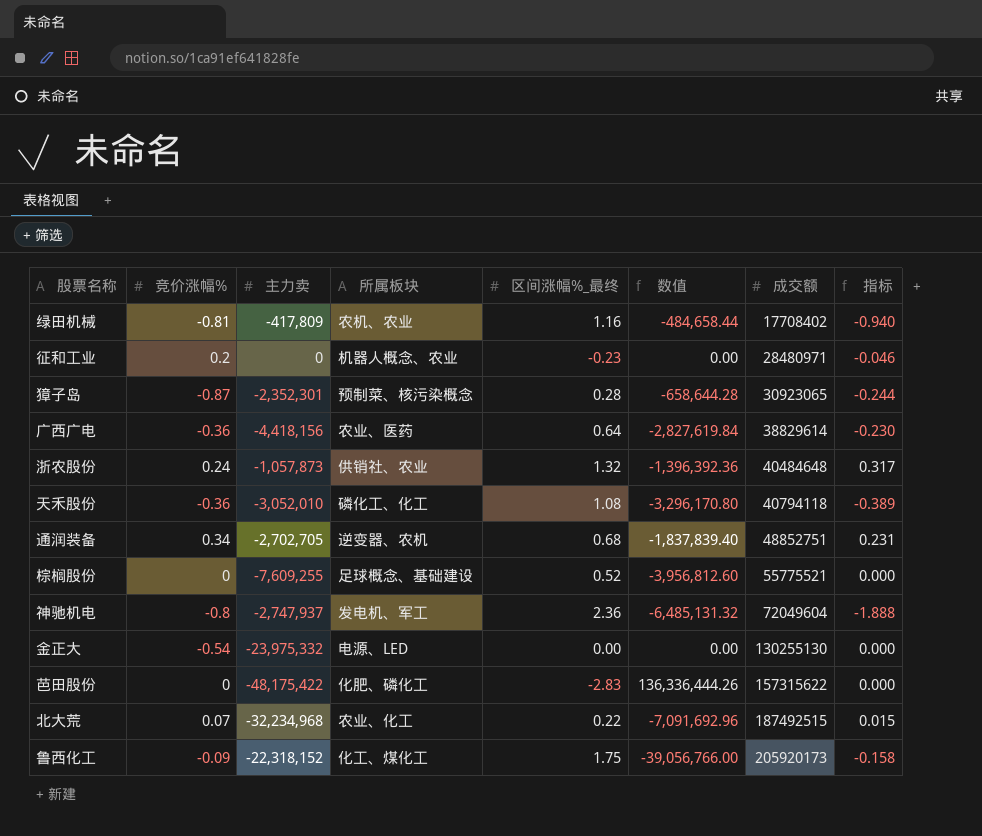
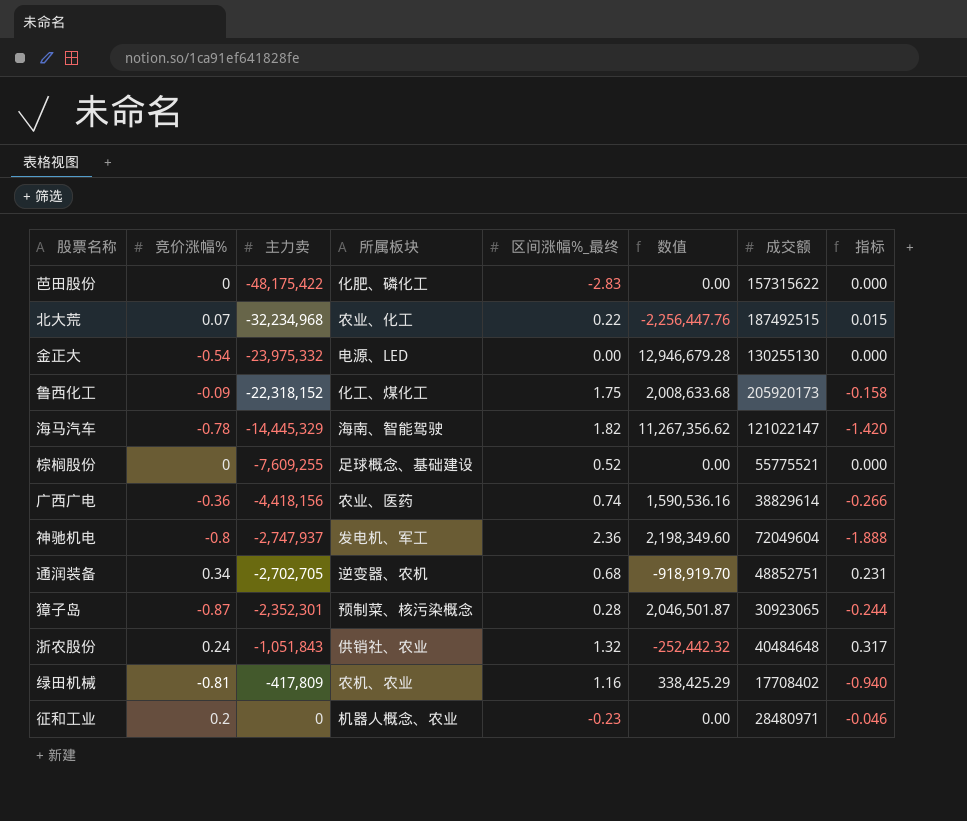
row order: 成交额 ascending -> 主力卖 ascending
column 数值 | formula: [主力卖] * [区间涨幅%_最终] -> [竞价涨幅%] * [主力卖]
row 天禾股份: -0.36 | -3,052,010 | 磷化工、化工 | 1.08 | -3,296,170.80 | 40794118 | -0.389 -> none
row 海马汽车: none -> -0.78 | -14,445,329 | 海南、智能驾驶 | 1.82 | 11,267,356.62 | 121022147 | -1.420
广西广电 | 区间涨幅%_最终: 0.64 -> 0.74
广西广电 | 指标: -0.230 -> -0.266
浙农股份 | 主力卖: -1,057,873 -> -1,051,843

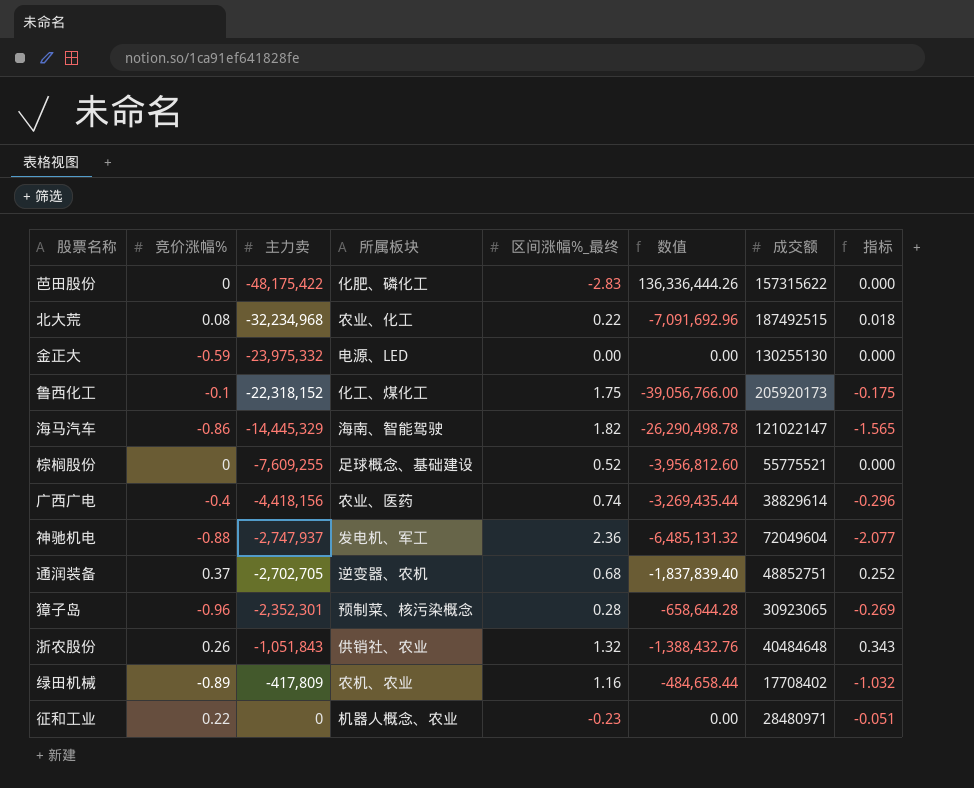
column 数值 | formula: [竞价涨幅%] * [主力卖] -> [主力卖] * [区间涨幅%_最终]
北大荒 | 竞价涨幅%: 0.07 -> 0.08
北大荒 | 指标: 0.015 -> 0.018
金正大 | 竞价涨幅%: -0.54 -> -0.59
鲁西化工 | 竞价涨幅%: -0.09 -> -0.1
鲁西化工 | 指标: -0.158 -> -0.175
海马汽车 | 竞价涨幅%: -0.78 -> -0.86
海马汽车 | 指标: -1.420 -> -1.565
广西广电 | 竞价涨幅%: -0.36 -> -0.4
广西广电 | 指标: -0.266 -> -0.296
神驰机电 | 竞价涨幅%: -0.8 -> -0.88
神驰机电 | 指标: -1.888 -> -2.077
通润装备 | 竞价涨幅%: 0.34 -> 0.37
通润装备 | 指标: 0.231 -> 0.252
獐子岛 | 竞价涨幅%: -0.87 -> -0.96
獐子岛 | 指标: -0.244 -> -0.269
浙农股份 | 竞价涨幅%: 0.24 -> 0.26
浙农股份 | 指标: 0.317 -> 0.343
绿田机械 | 竞价涨幅%: -0.81 -> -0.89
绿田机械 | 指标: -0.940 -> -1.032
征和工业 | 竞价涨幅%: 0.2 -> 0.22
征和工业 | 指标: -0.046 -> -0.051

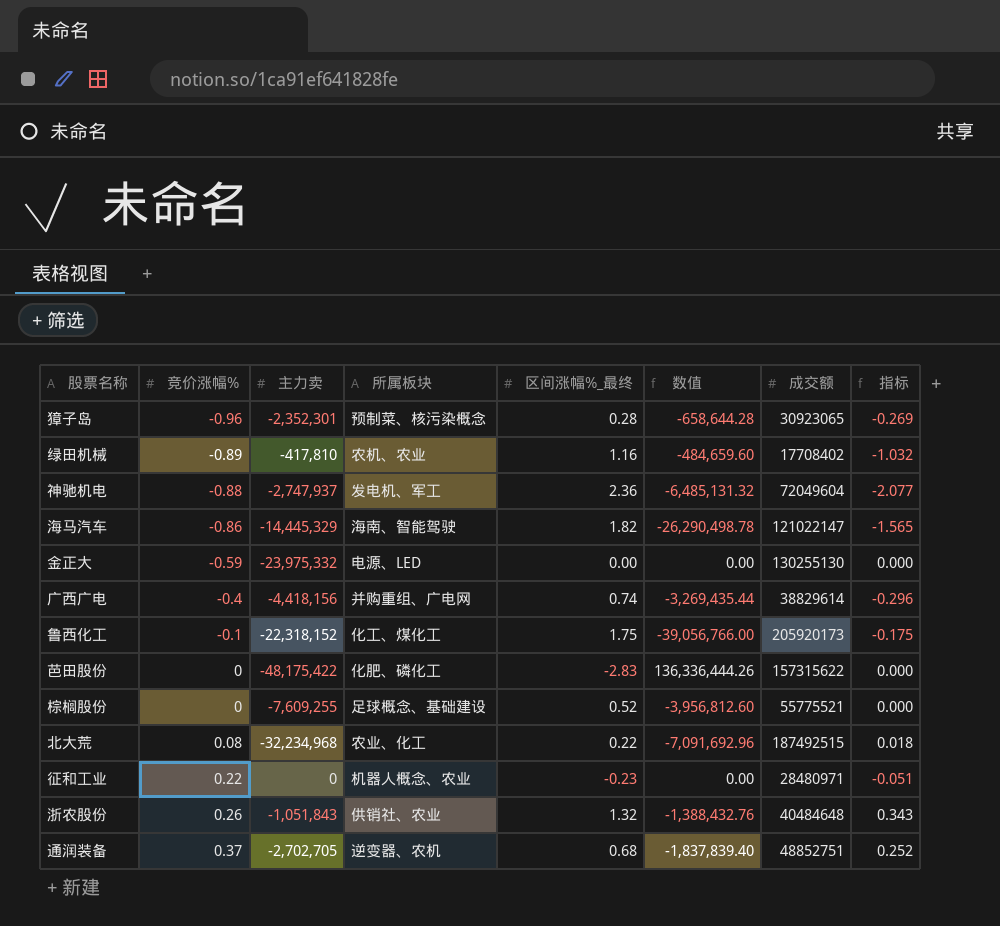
row order: 主力卖 ascending -> 竞价涨幅% ascending
绿田机械 | 主力卖: -417,809 -> -417,810
绿田机械 | 数值: -484,658.44 -> -484,659.60
广西广电 | 所属板块: 农业、医药 -> 并购重组、广电网

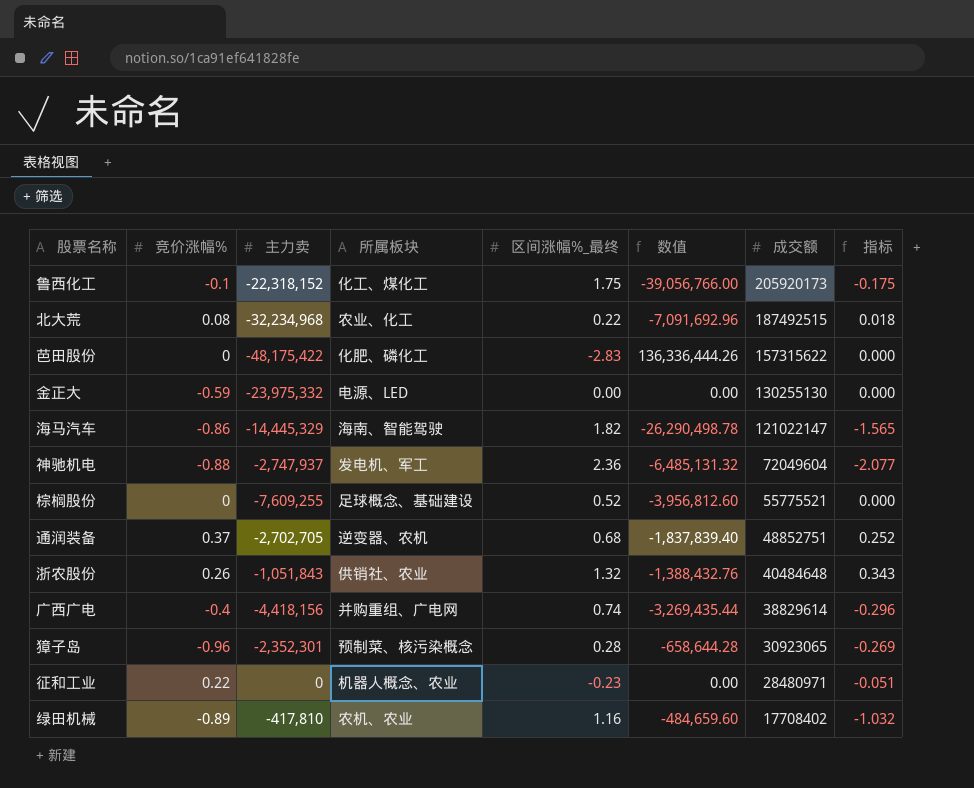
row order: 竞价涨幅% ascending -> 成交额 descending

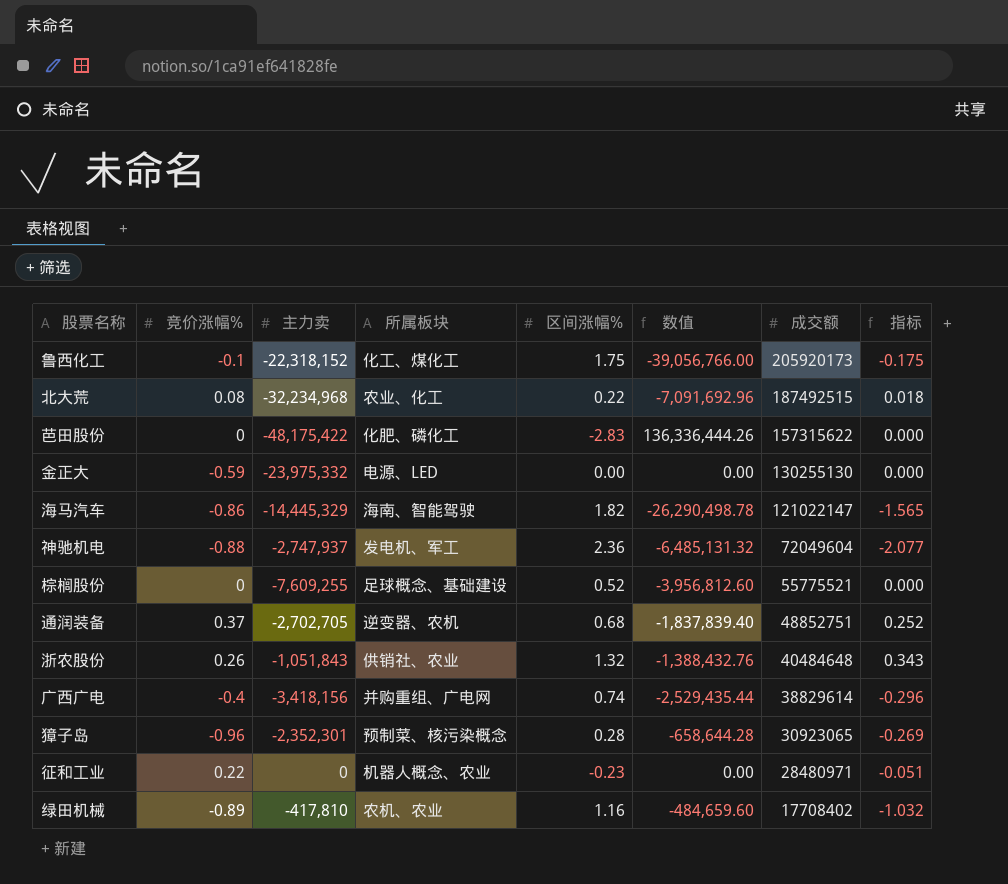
column name: 区间涨幅%_最终 -> 区间涨幅%
广西广电 | 主力卖: -4,418,156 -> -3,418,156
广西广电 | 数值: -3,269,435.44 -> -2,529,435.44

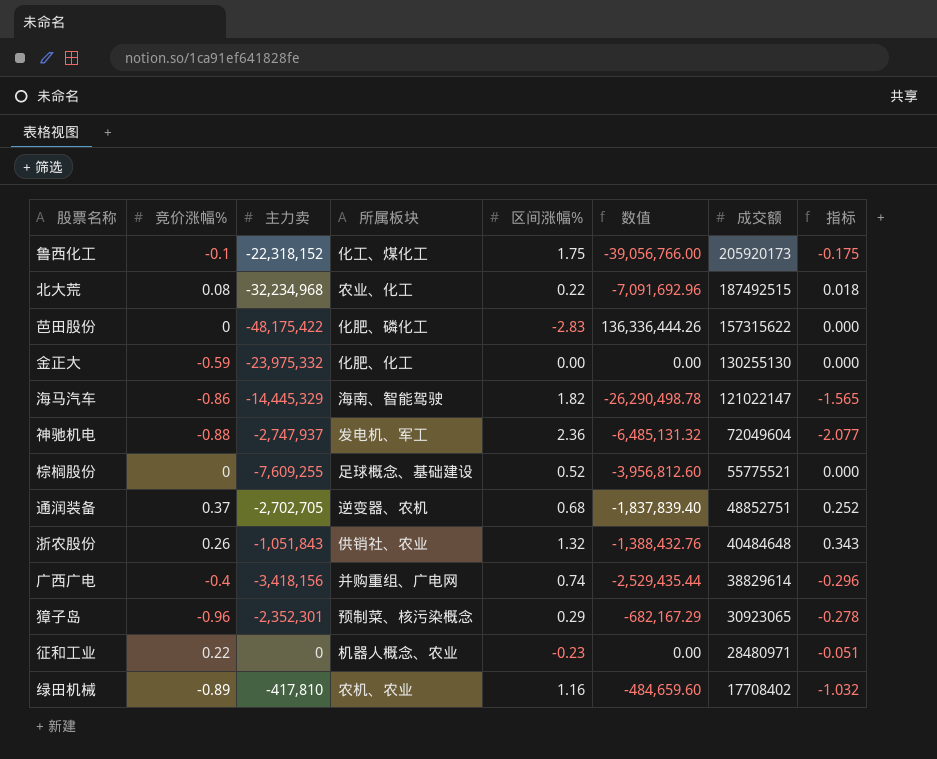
金正大 | 所属板块: 电源、LED -> 化肥、化工
獐子岛 | 区间涨幅%: 0.28 -> 0.29
獐子岛 | 数值: -658,644.28 -> -682,167.29
獐子岛 | 指标: -0.269 -> -0.278

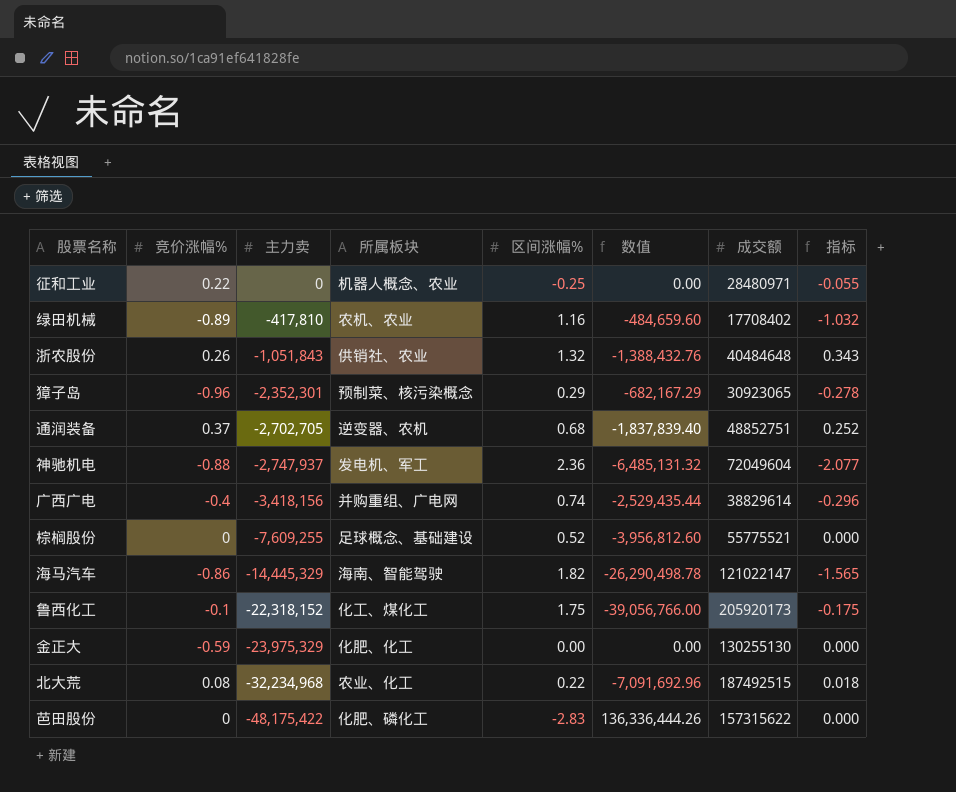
row order: 成交额 descending -> 主力卖 descending
征和工业 | 区间涨幅%: -0.23 -> -0.25
征和工业 | 指标: -0.051 -> -0.055
金正大 | 主力卖: -23,975,332 -> -23,975,329

